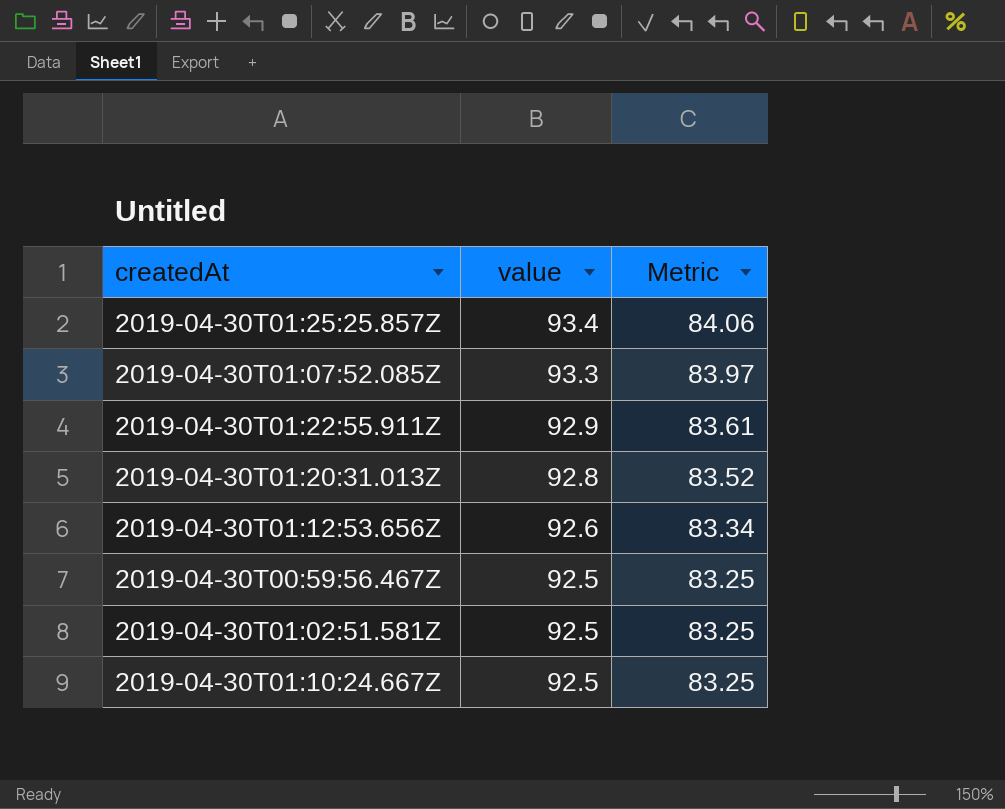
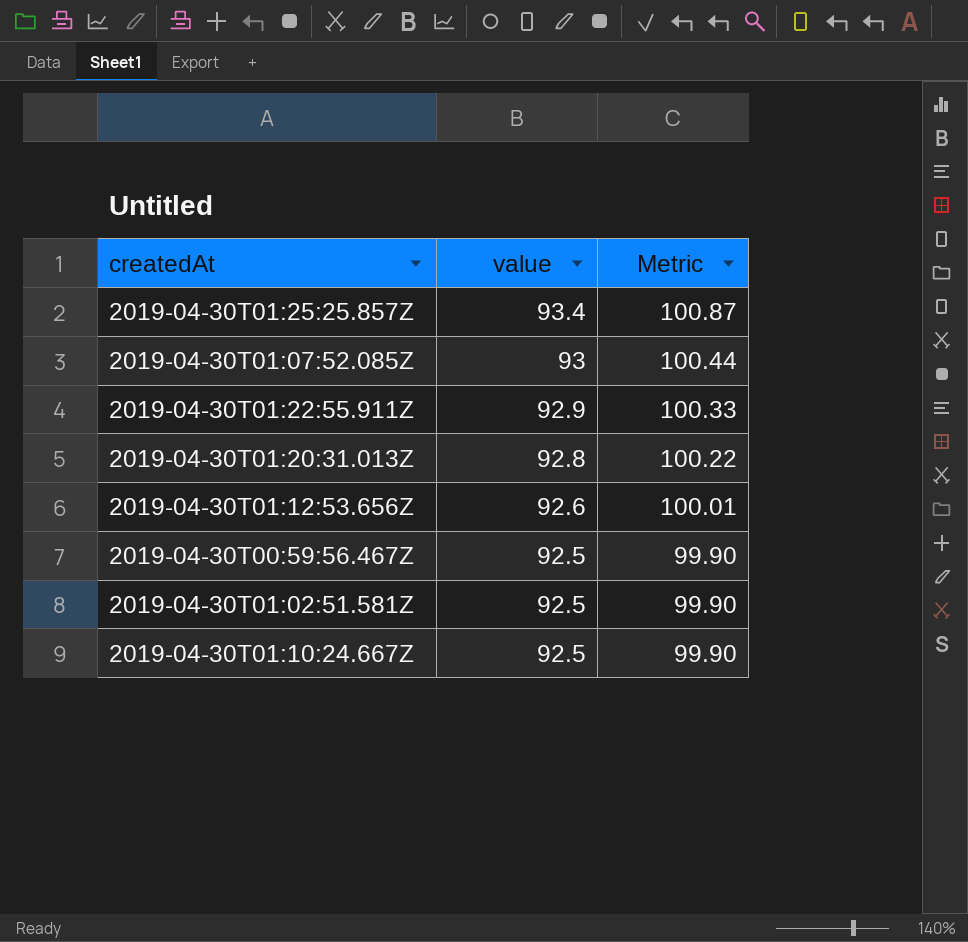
column Metric | formula: [value] * 0.9 -> [value] * 1.08
2019-04-30T01:07:52.085Z | value: 93.3 -> 93

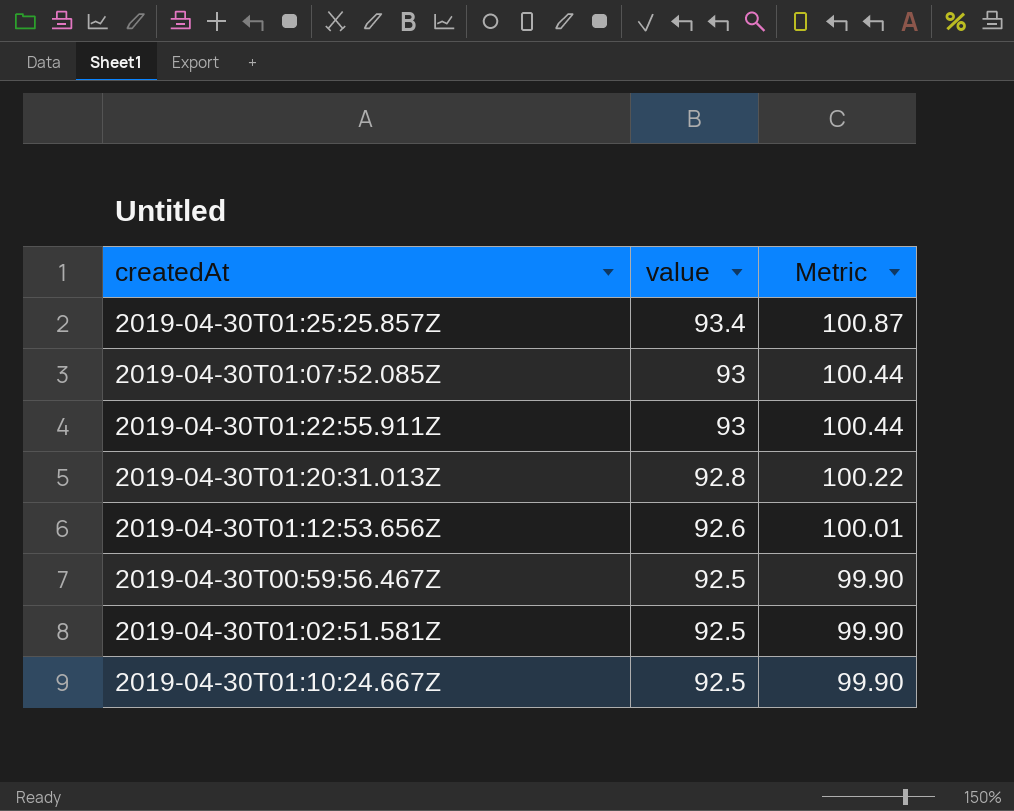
2019-04-30T01:22:55.911Z | value: 92.9 -> 93
2019-04-30T01:22:55.911Z | Metric: 100.33 -> 100.44

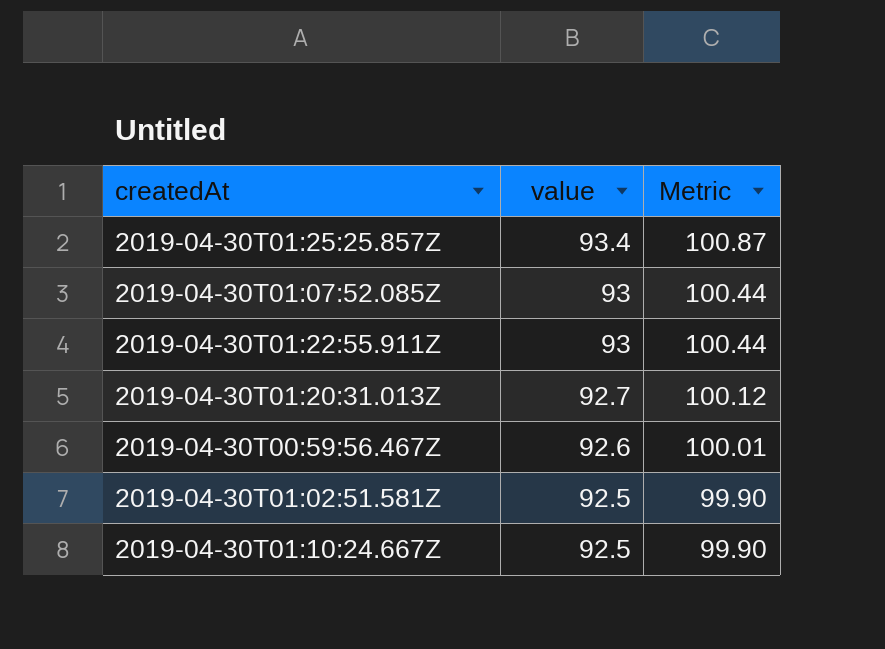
row 2019-04-30T01:12:53.656Z: 92.6 | 100.01 -> none
2019-04-30T01:20:31.013Z | value: 92.8 -> 92.7
2019-04-30T01:20:31.013Z | Metric: 100.22 -> 100.12
2019-04-30T00:59:56.467Z | value: 92.5 -> 92.6
2019-04-30T00:59:56.467Z | Metric: 99.90 -> 100.01

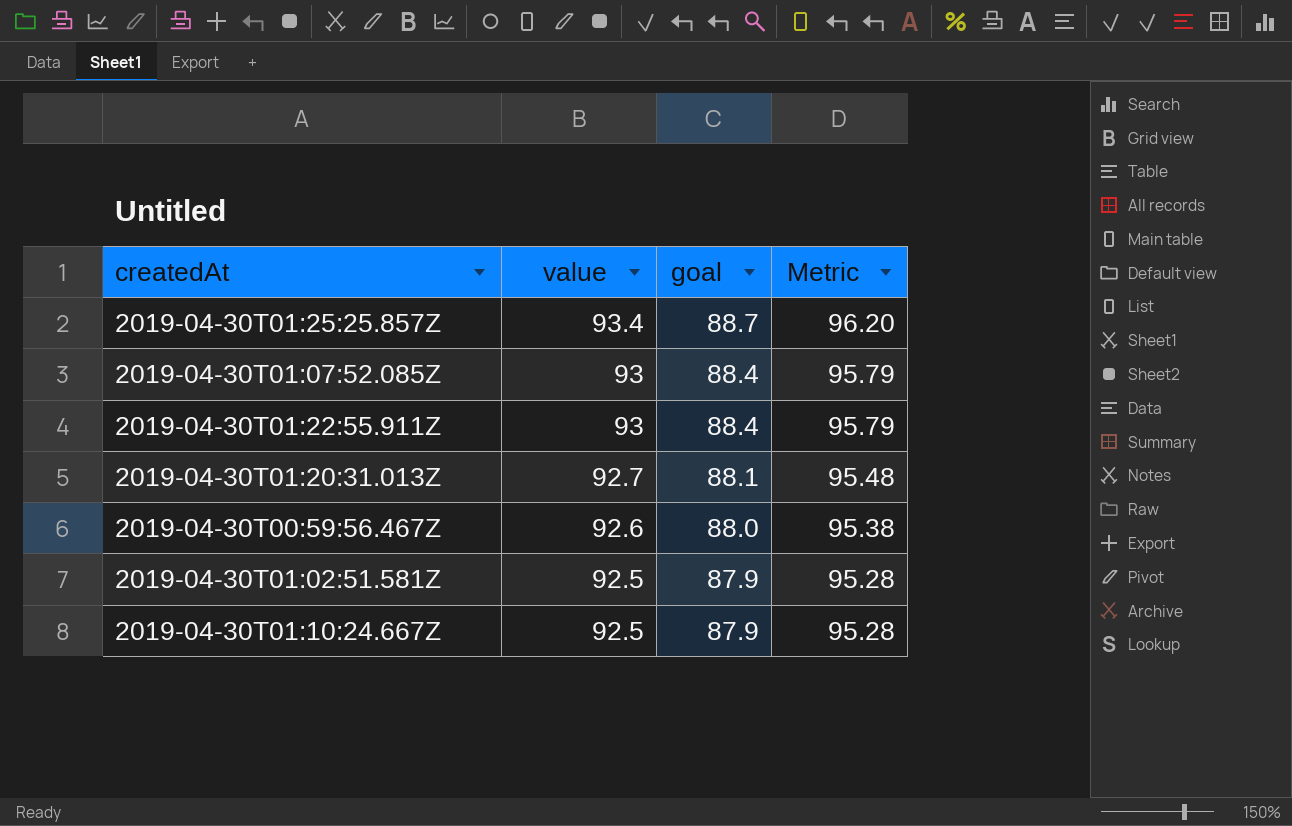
column goal | formula: none -> [value] * 0.95
column Metric | formula: [value] * 1.08 -> [value] * 1.03

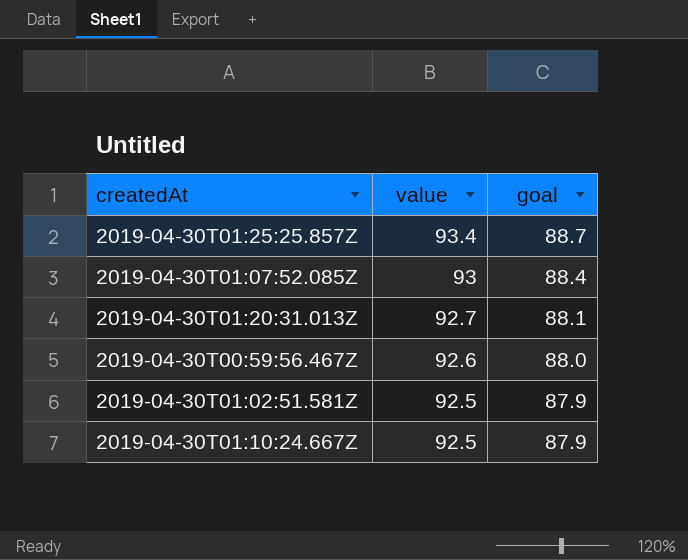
column Metric | formula: [value] * 1.03 -> none
row 2019-04-30T01:22:55.911Z: 93 | 88.4 | 95.79 -> none

